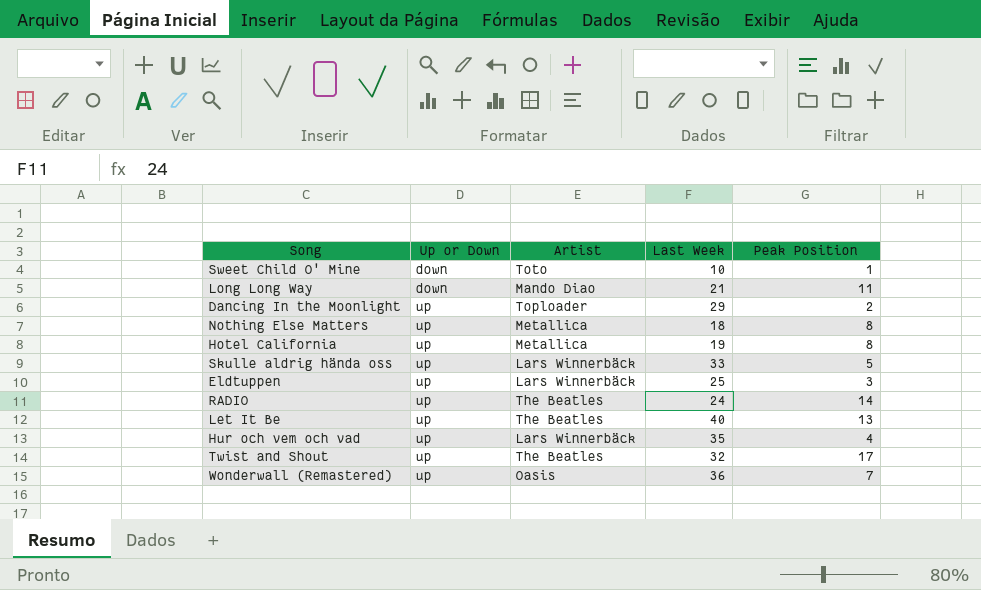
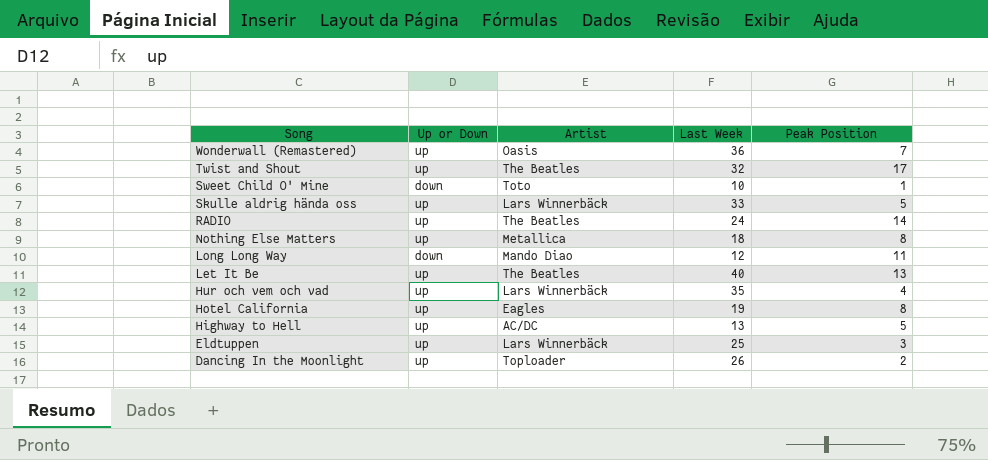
row order: Up or Down ascending -> Song descending
Long Long Way | Last Week: 21 -> 12
Hotel California | Artist: Metallica -> Eagles
row Highway to Hell: none -> up | AC/DC | 13 | 5
Dancing In the Moonlight | Last Week: 29 -> 26

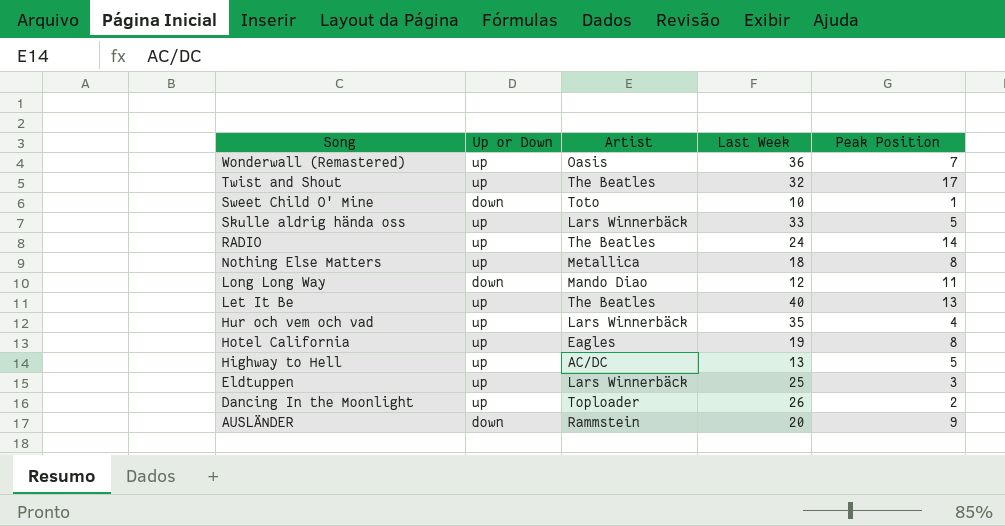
row AUSLÄNDER: none -> down | Rammstein | 20 | 9

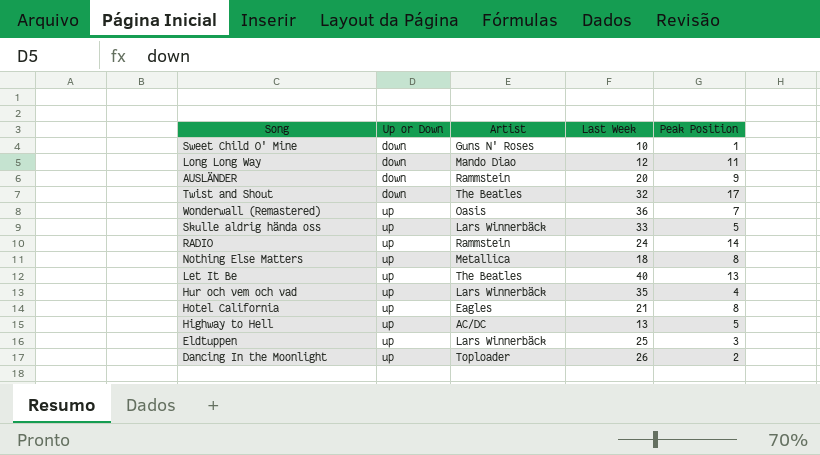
row order: Song descending -> Up or Down ascending
Sweet Child O' Mine | Artist: Toto -> Guns N' Roses
Twist and Shout | Up or Down: up -> down
RADIO | Artist: The Beatles -> Rammstein
Hotel California | Last Week: 19 -> 21

